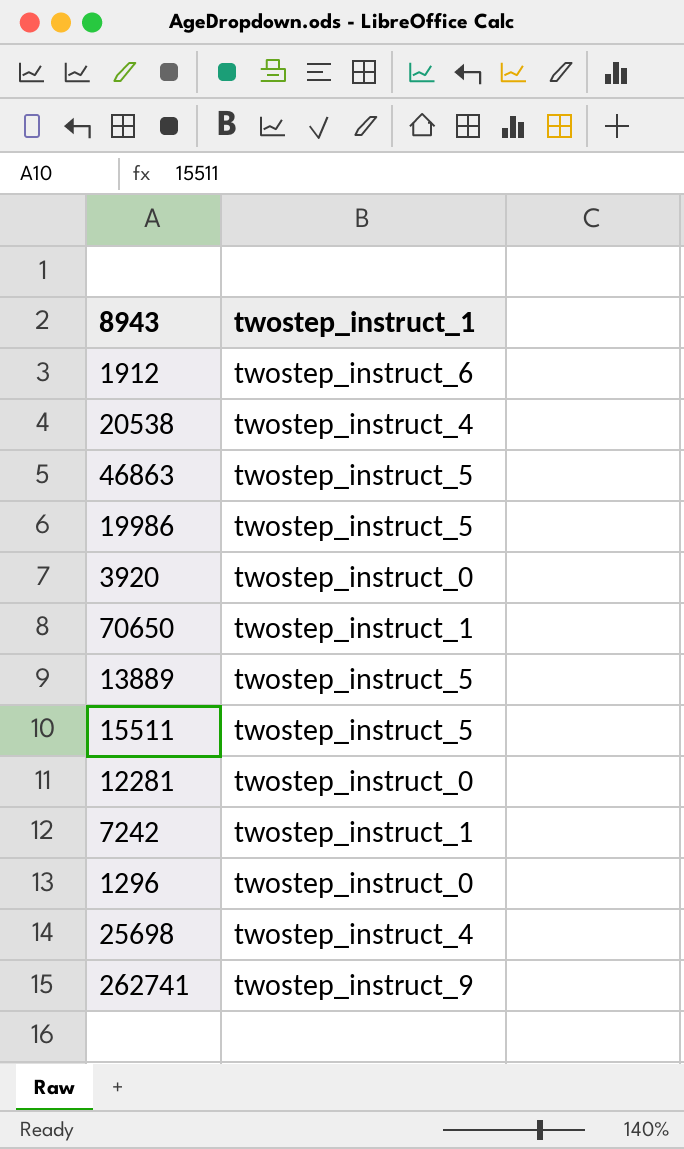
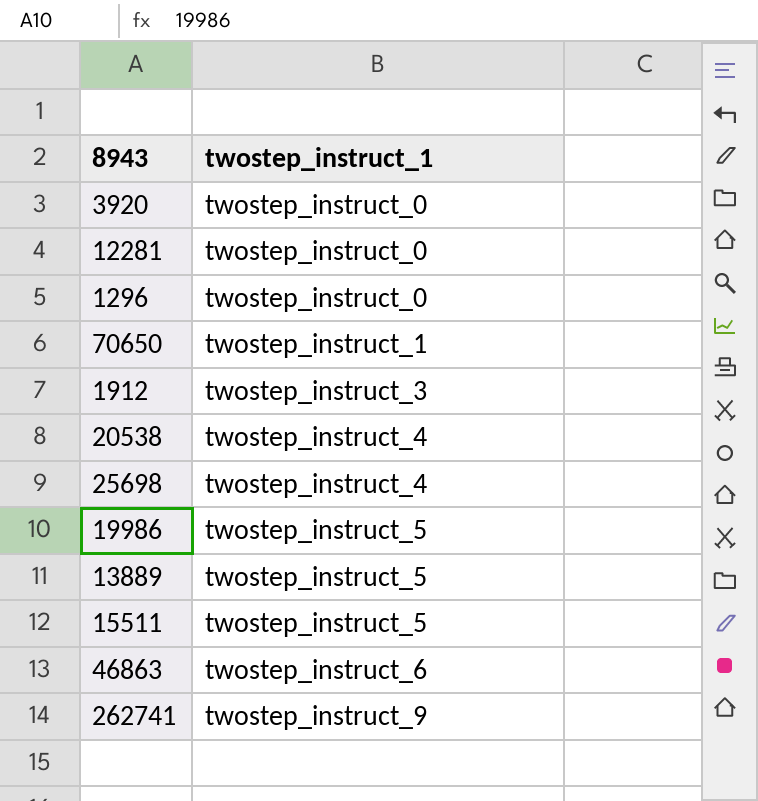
row order: none -> twostep_instruct_1 ascending
row 7242: twostep_instruct_1 -> none
1912 | twostep_instruct_1: twostep_instruct_6 -> twostep_instruct_3
46863 | twostep_instruct_1: twostep_instruct_5 -> twostep_instruct_6

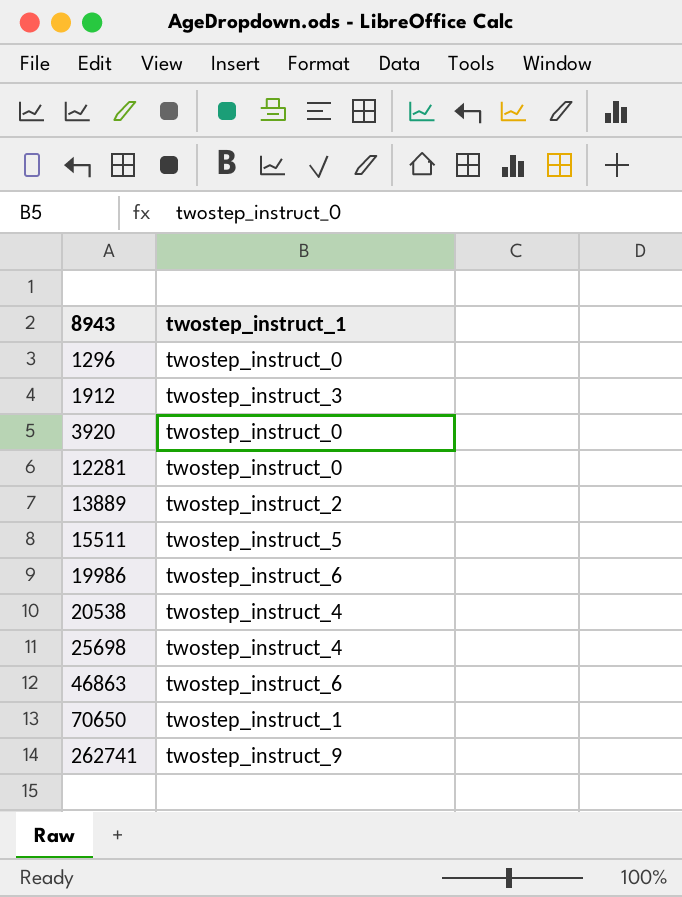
row order: twostep_instruct_1 ascending -> 8943 ascending
13889 | twostep_instruct_1: twostep_instruct_5 -> twostep_instruct_2
19986 | twostep_instruct_1: twostep_instruct_5 -> twostep_instruct_6

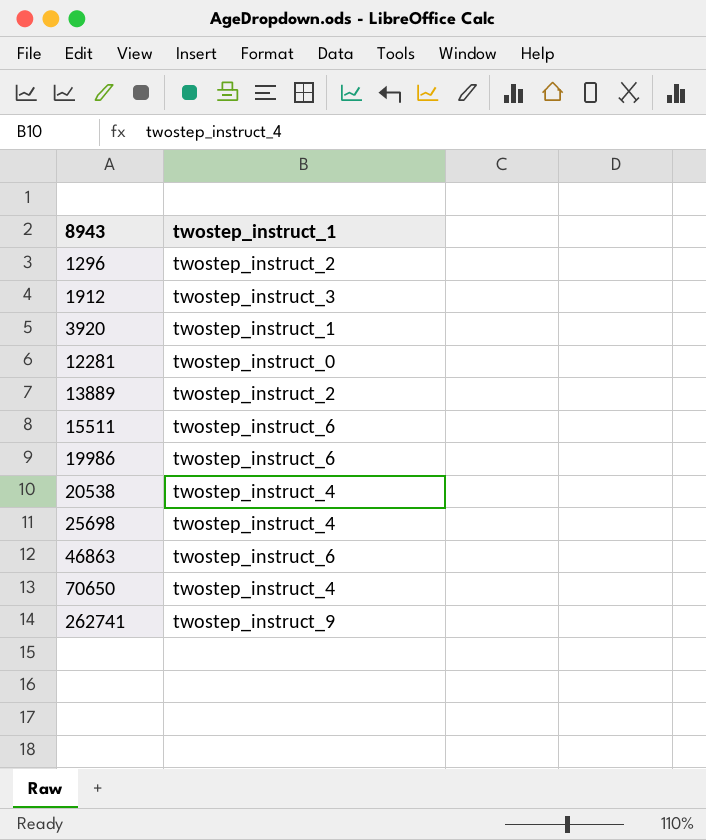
1296 | twostep_instruct_1: twostep_instruct_0 -> twostep_instruct_2
3920 | twostep_instruct_1: twostep_instruct_0 -> twostep_instruct_1
15511 | twostep_instruct_1: twostep_instruct_5 -> twostep_instruct_6
70650 | twostep_instruct_1: twostep_instruct_1 -> twostep_instruct_4

